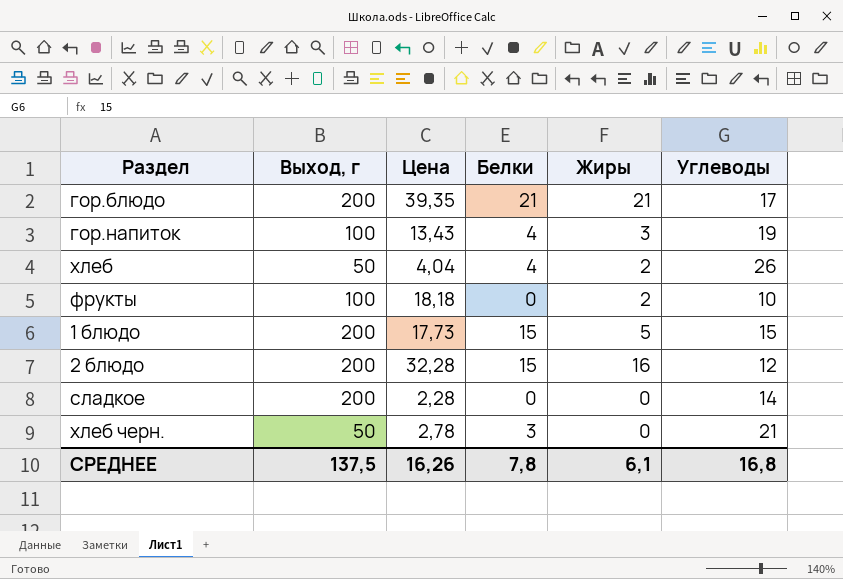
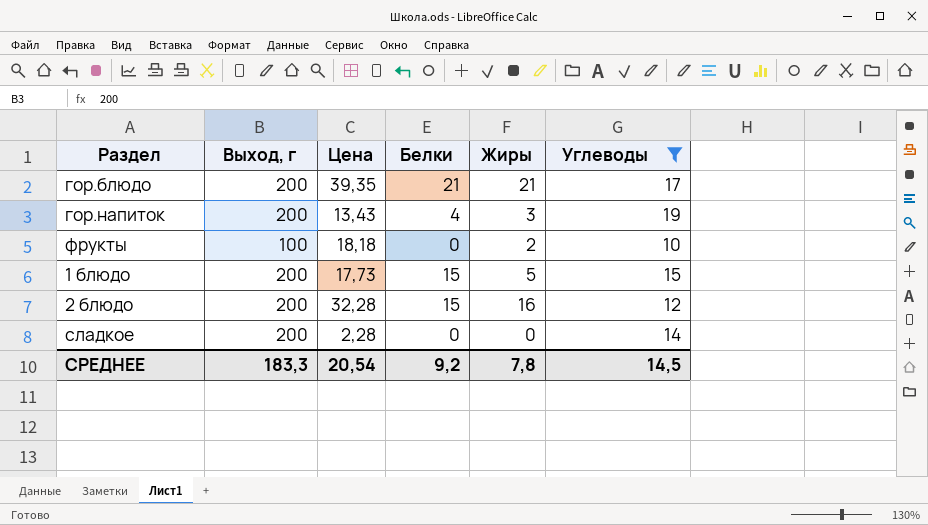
filter: none -> Углеводы <= 19
гор.напиток | Выход, г: 100 -> 200
СРЕДНЕЕ | Выход, г: 137,5 -> 183,3
СРЕДНЕЕ | Цена: 16,26 -> 20,54
СРЕДНЕЕ | Белки: 7,8 -> 9,2
СРЕДНЕЕ | Жиры: 6,1 -> 7,8
СРЕДНЕЕ | Углеводы: 16,8 -> 14,5

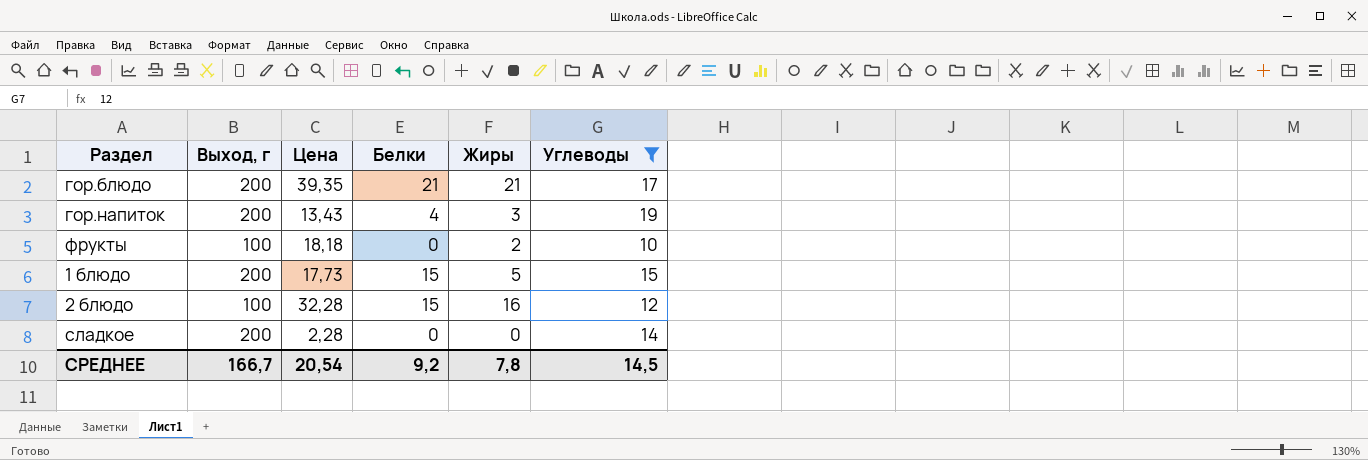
2 блюдо | Выход, г: 200 -> 100
СРЕДНЕЕ | Выход, г: 183,3 -> 166,7

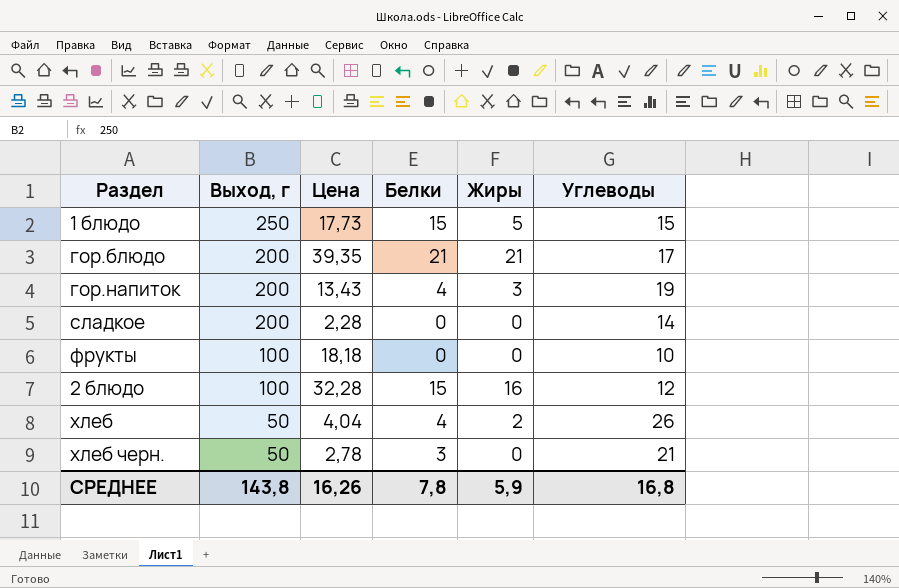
filter: Углеводы <= 19 -> none
row order: none -> Выход, г descending
1 блюдо | Выход, г: 200 -> 250
фрукты | Жиры: 2 -> 0
СРЕДНЕЕ | Выход, г: 166,7 -> 143,8
СРЕДНЕЕ | Цена: 20,54 -> 16,26
СРЕДНЕЕ | Белки: 9,2 -> 7,8
СРЕДНЕЕ | Жиры: 7,8 -> 5,9
СРЕДНЕЕ | Углеводы: 14,5 -> 16,8

